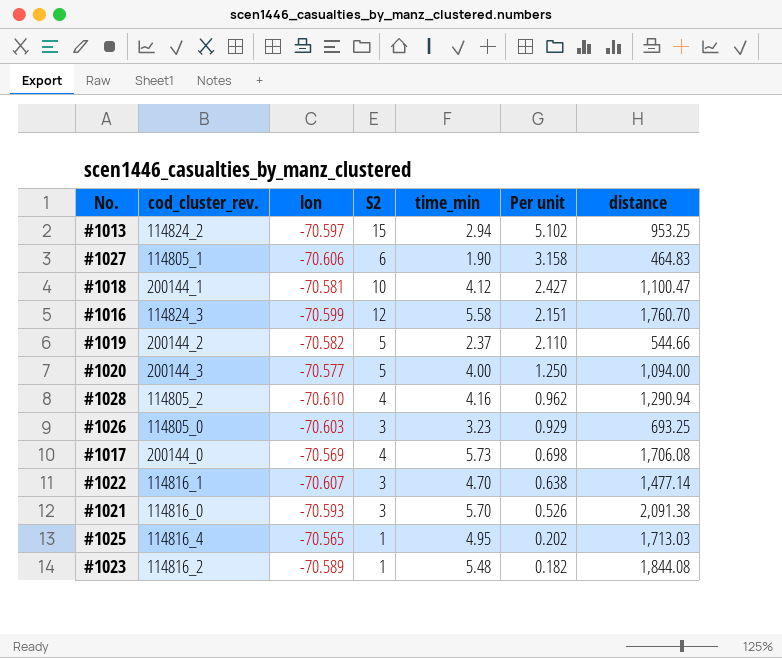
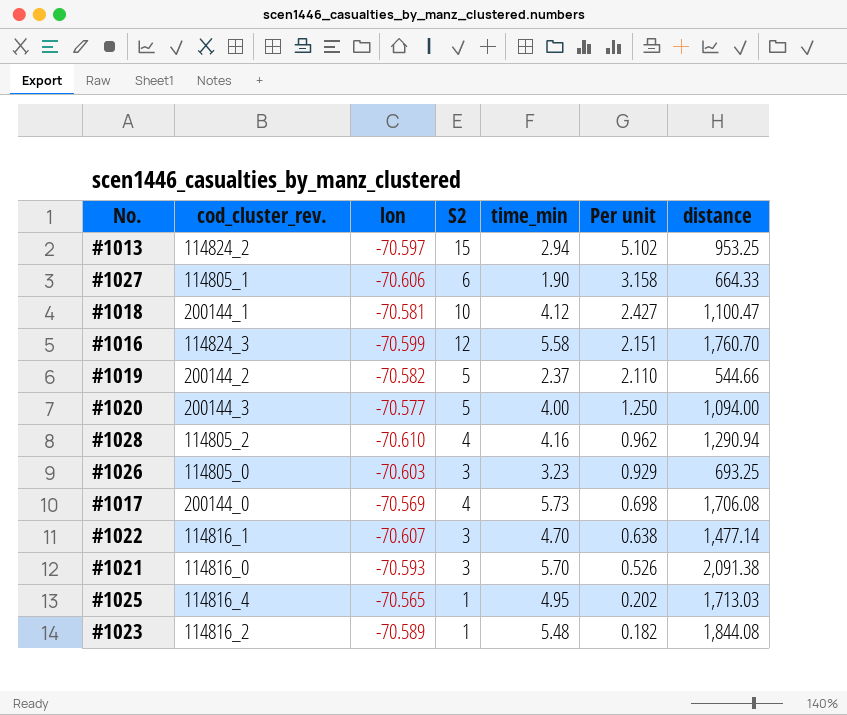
#1027 | distance: 464.83 -> 664.33

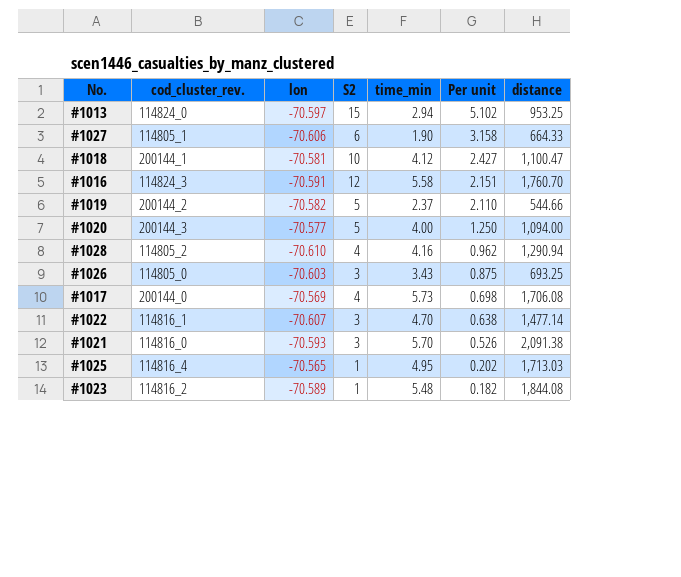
#1013 | cod_cluster_rev.: 114824_2 -> 114824_0
#1016 | lon: -70.599 -> -70.591
#1026 | time_min: 3.23 -> 3.43
#1026 | Per unit: 0.929 -> 0.875

